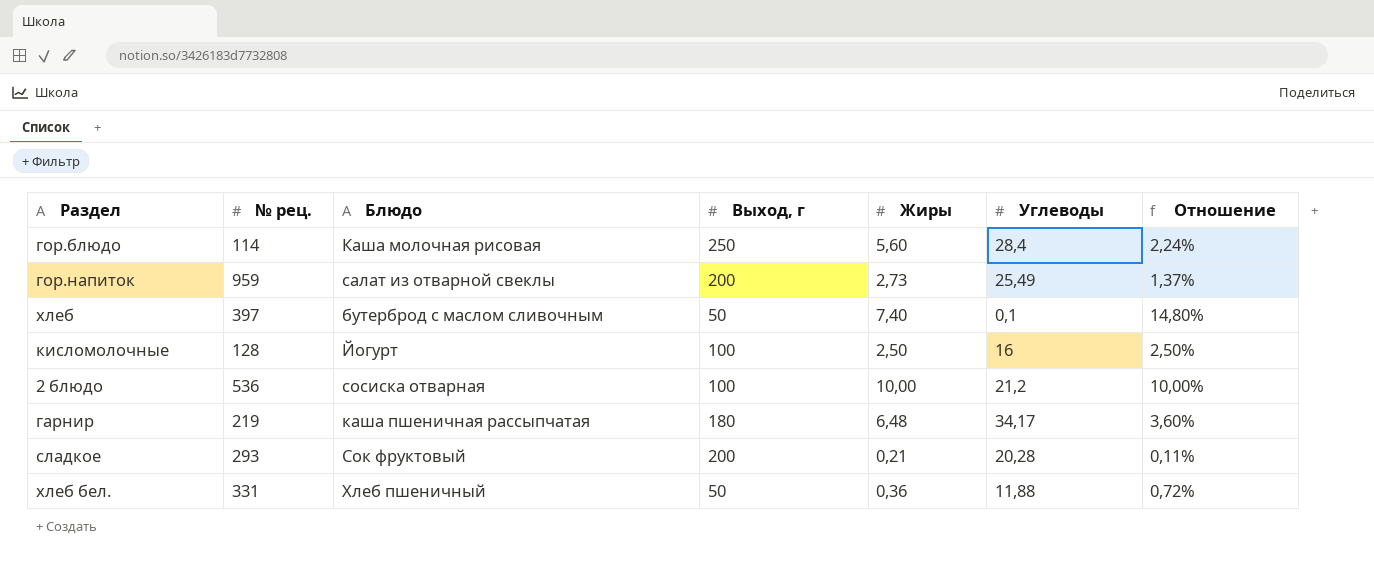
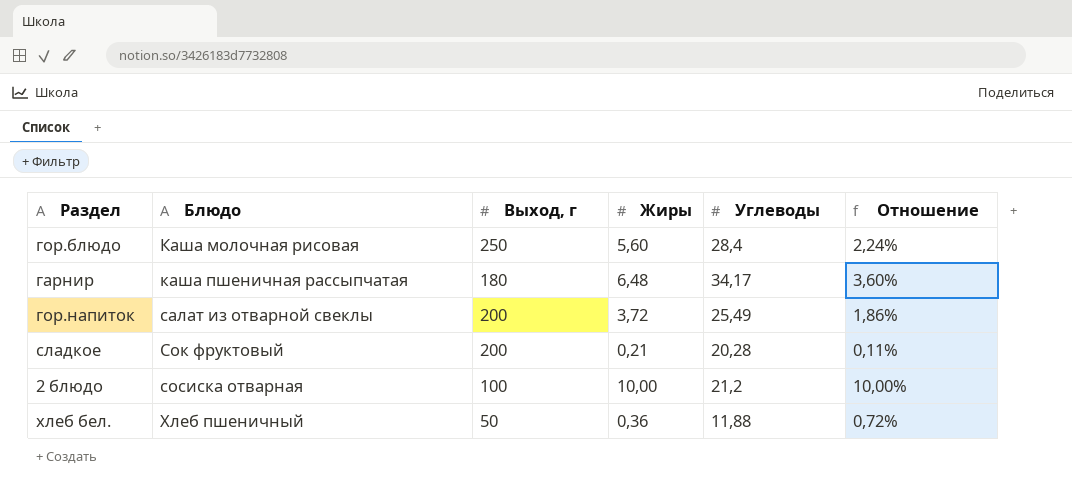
row order: none -> Блюдо ascending
column № рец. | position: 2 -> none
row хлеб: 397 | бутерброд с маслом сливочным | 50 | 7,40 | 0,1 | 14,80% -> none
row кисломолочные: 128 | Йогурт | 100 | 2,50 | 16 | 2,50% -> none
гор.напиток | Жиры: 2,73 -> 3,72
гор.напиток | Отношение: 1,37% -> 1,86%

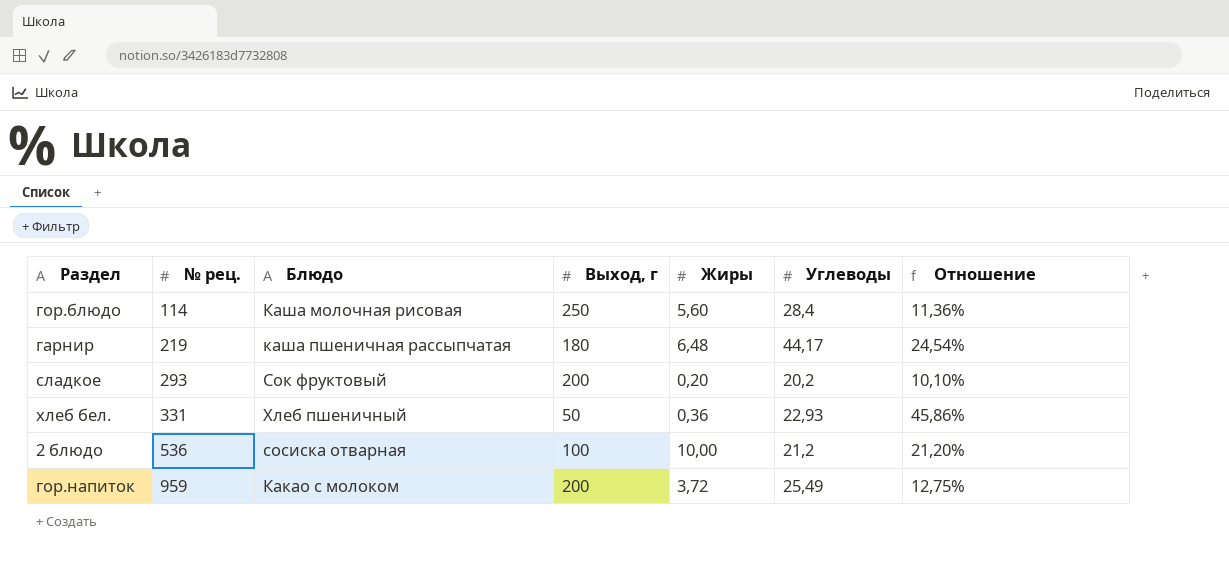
row order: Блюдо ascending -> № рец. ascending
column № рец. | position: none -> 2
column Отношение | formula: [Жиры] / [Выход, г] -> [Углеводы] / [Выход, г]
гарнир | Углеводы: 34,17 -> 44,17
сладкое | Жиры: 0,21 -> 0,20
сладкое | Углеводы: 20,28 -> 20,2
хлеб бел. | Углеводы: 11,88 -> 22,93
гор.напиток | Блюдо: салат из отварной свеклы -> Какао с молоком

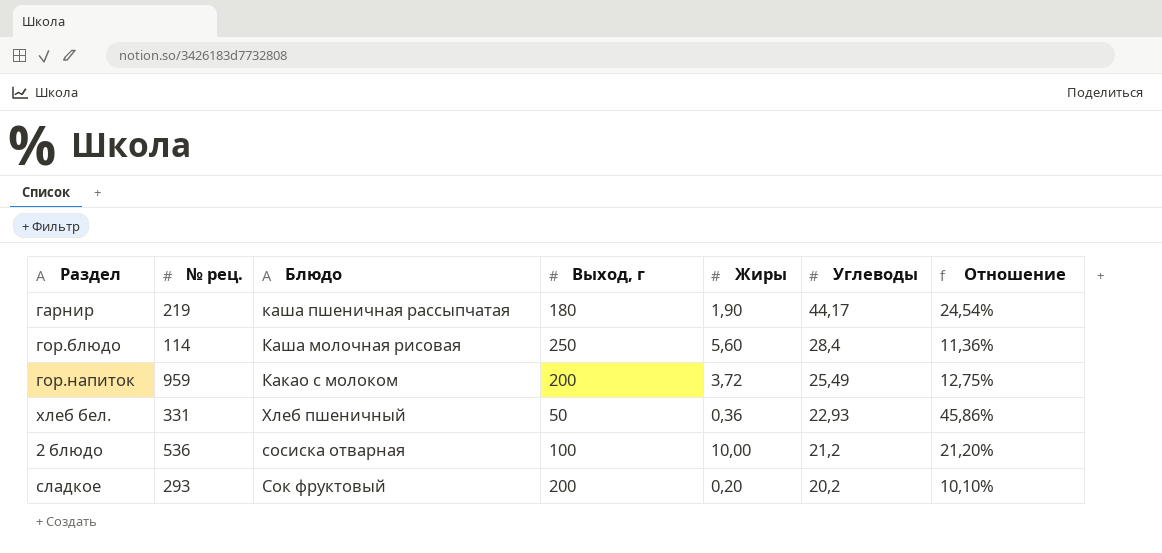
row order: № рец. ascending -> Углеводы descending
гарнир | Жиры: 6,48 -> 1,90

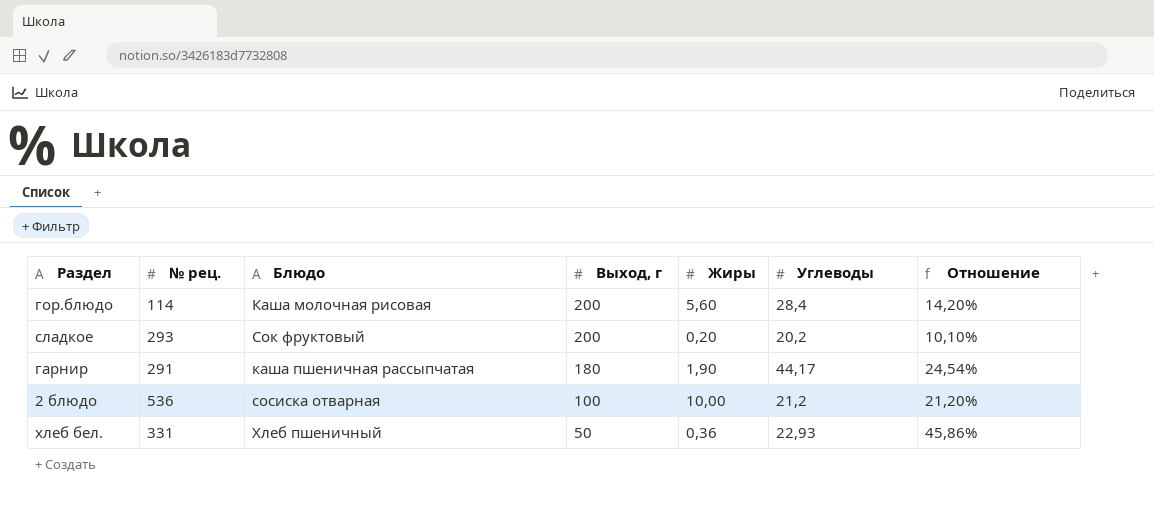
row order: Углеводы descending -> Выход, г descending
row гор.напиток: 959 | Какао с молоком | 200 | 3,72 | 25,49 | 12,75% -> none
гор.блюдо | Выход, г: 250 -> 200
гор.блюдо | Отношение: 11,36% -> 14,20%
гарнир | № рец.: 219 -> 291

